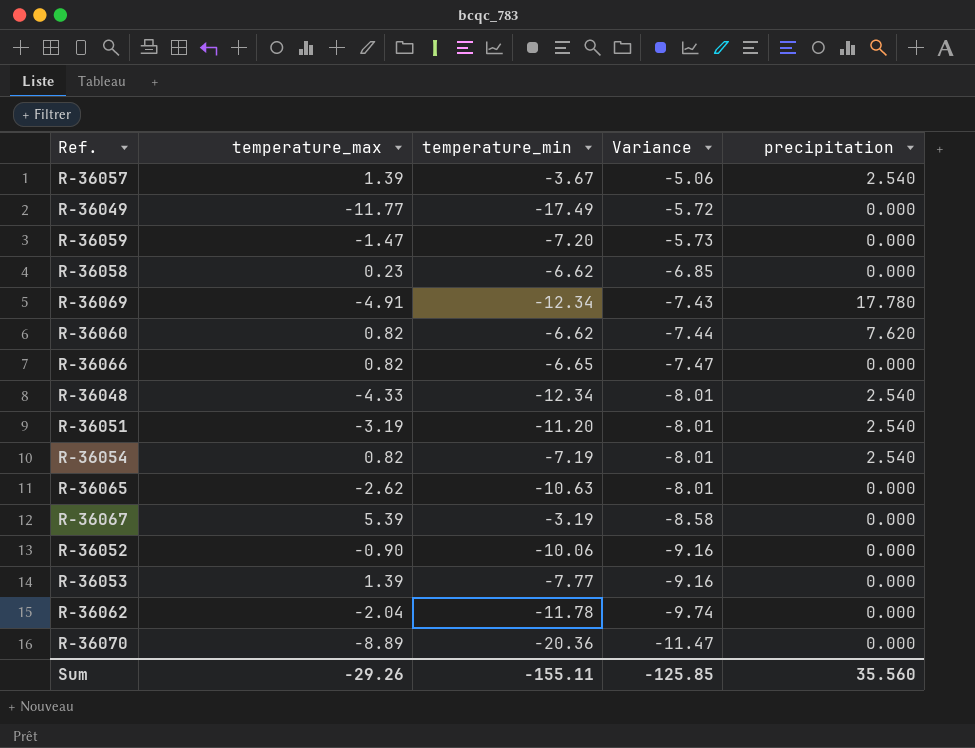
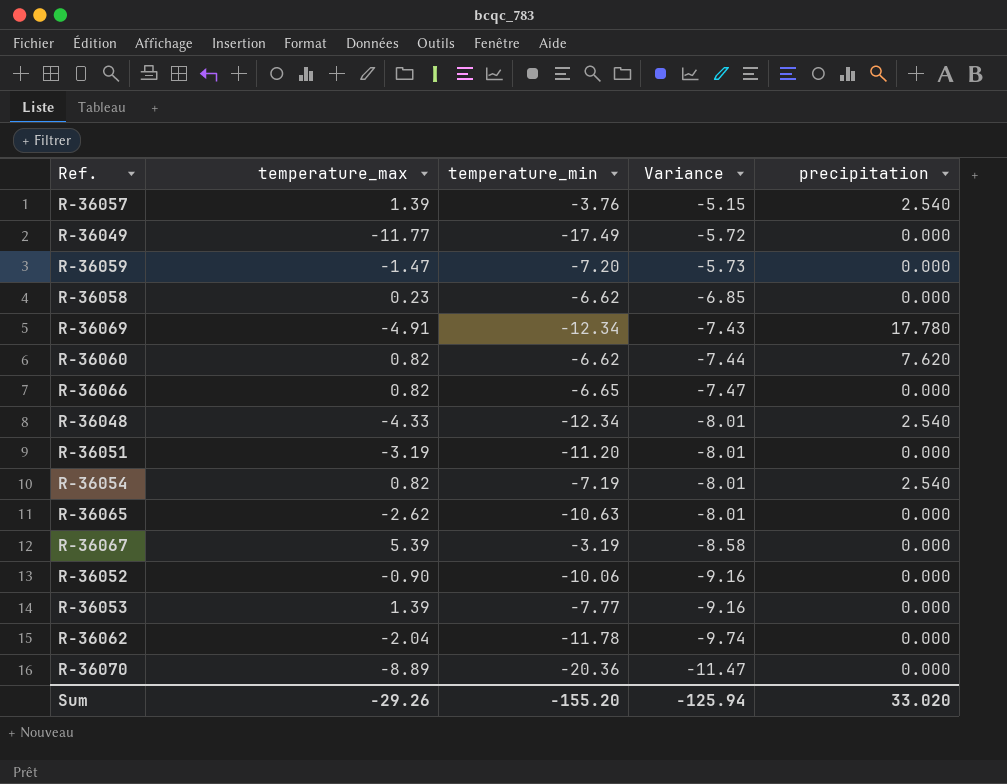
R-36057 | temperature_min: -3.67 -> -3.76
R-36057 | Variance: -5.06 -> -5.15
R-36051 | precipitation: 2.540 -> 0.000
Sum | temperature_min: -155.11 -> -155.20
Sum | Variance: -125.85 -> -125.94
Sum | precipitation: 35.560 -> 33.020

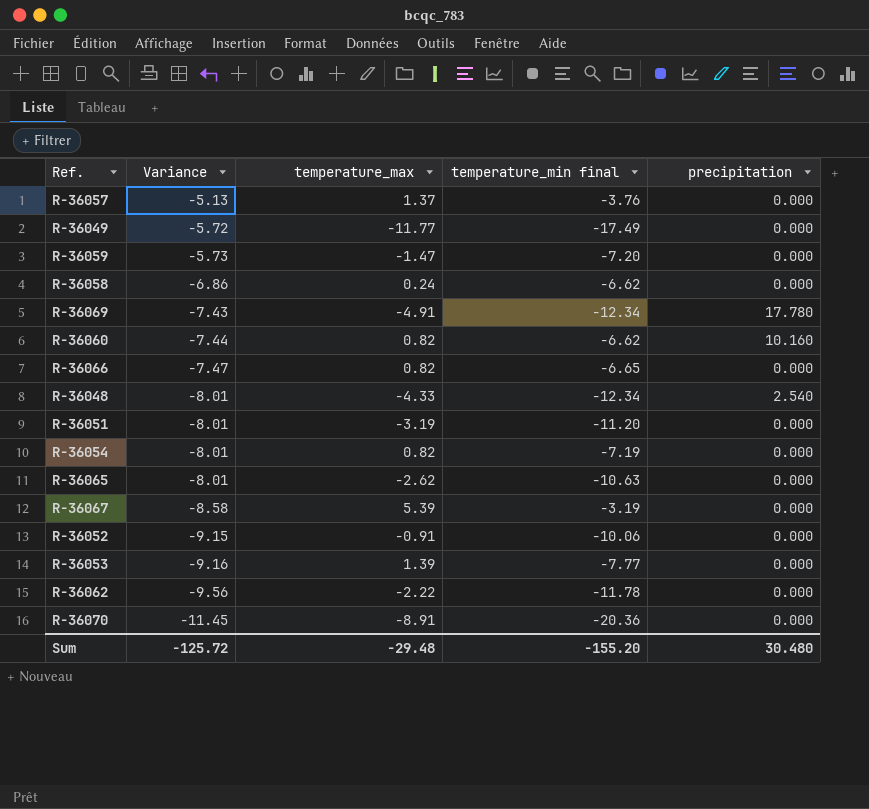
column Variance | position: 4 -> 2
column name: temperature_min -> temperature_min final
R-36057 | Variance: -5.15 -> -5.13
R-36057 | temperature_max: 1.39 -> 1.37
R-36057 | precipitation: 2.540 -> 0.000
R-36058 | Variance: -6.85 -> -6.86
R-36058 | temperature_max: 0.23 -> 0.24
R-36060 | precipitation: 7.620 -> 10.160
R-36054 | precipitation: 2.540 -> 0.000
R-36052 | Variance: -9.16 -> -9.15
R-36052 | temperature_max: -0.90 -> -0.91
R-36062 | Variance: -9.74 -> -9.56
R-36062 | temperature_max: -2.04 -> -2.22
R-36070 | Variance: -11.47 -> -11.45
R-36070 | temperature_max: -8.89 -> -8.91
Sum | Variance: -125.94 -> -125.72
Sum | temperature_max: -29.26 -> -29.48
Sum | precipitation: 33.020 -> 30.480

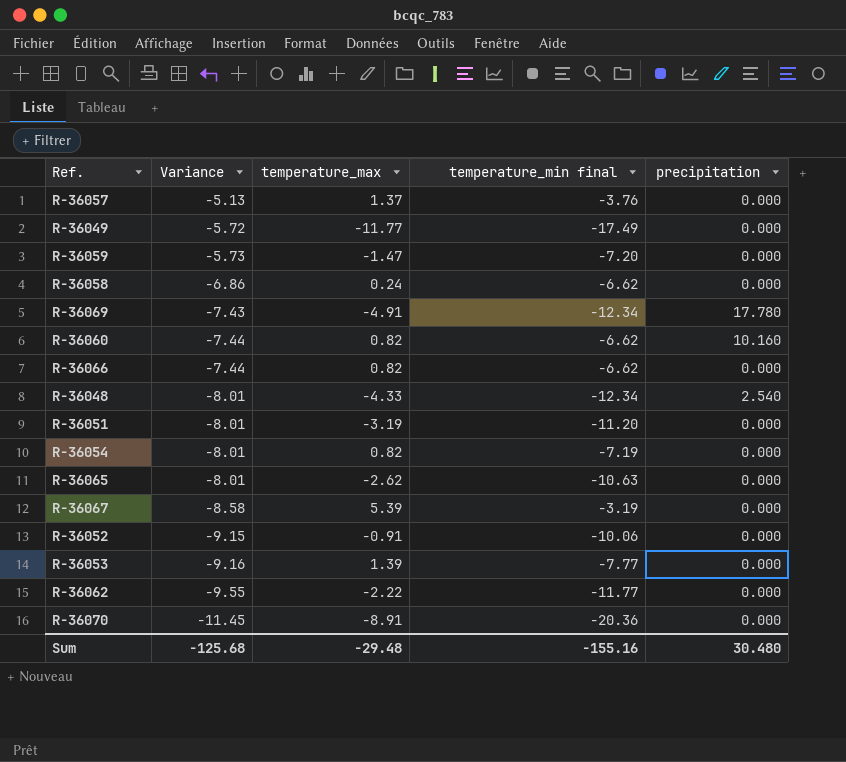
R-36066 | Variance: -7.47 -> -7.44
R-36066 | temperature_min final: -6.65 -> -6.62
R-36062 | Variance: -9.56 -> -9.55
R-36062 | temperature_min final: -11.78 -> -11.77
Sum | Variance: -125.72 -> -125.68
Sum | temperature_min final: -155.20 -> -155.16

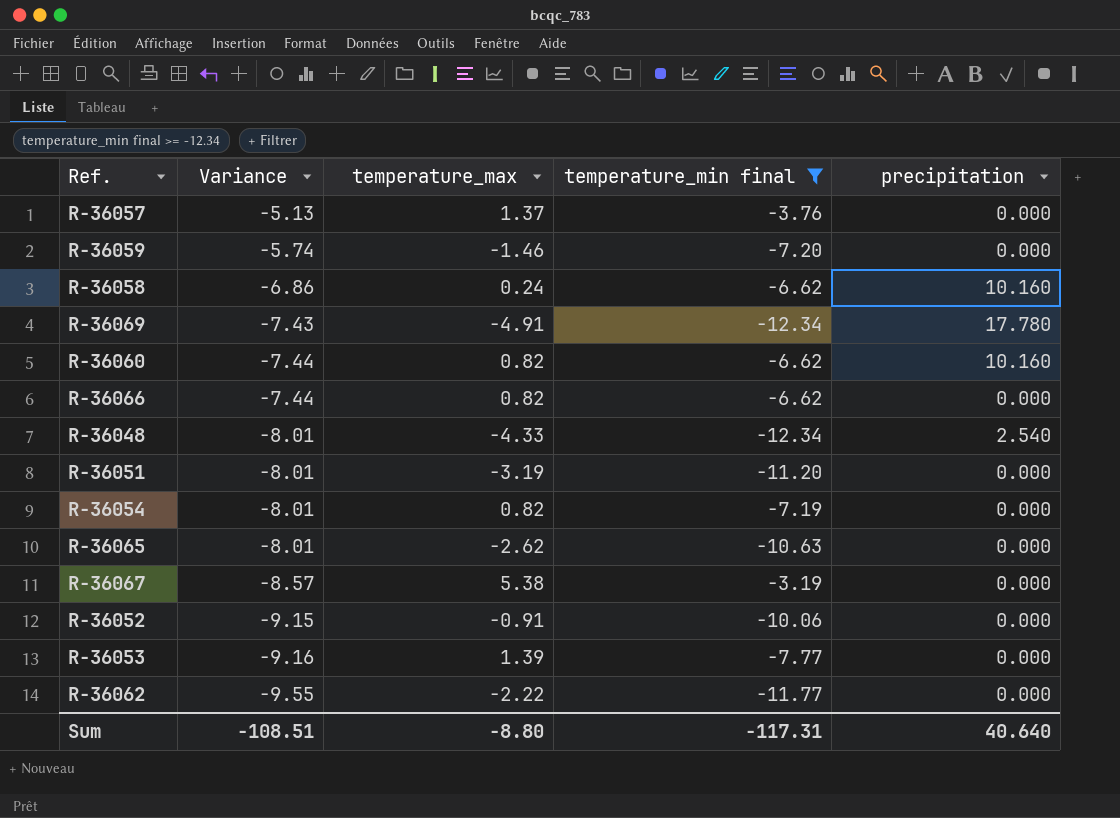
filter: none -> temperature_min final >= -12.34
R-36059 | Variance: -5.73 -> -5.74
R-36059 | temperature_max: -1.47 -> -1.46
R-36058 | precipitation: 0.000 -> 10.160
R-36067 | Variance: -8.58 -> -8.57
R-36067 | temperature_max: 5.39 -> 5.38
Sum | Variance: -125.68 -> -108.51
Sum | temperature_max: -29.48 -> -8.80
Sum | temperature_min final: -155.16 -> -117.31
Sum | precipitation: 30.480 -> 40.640

